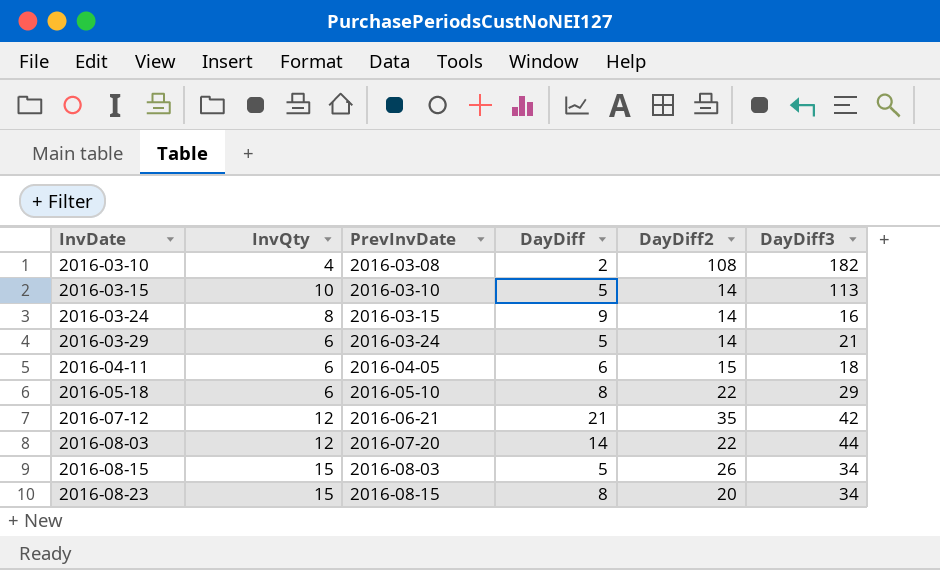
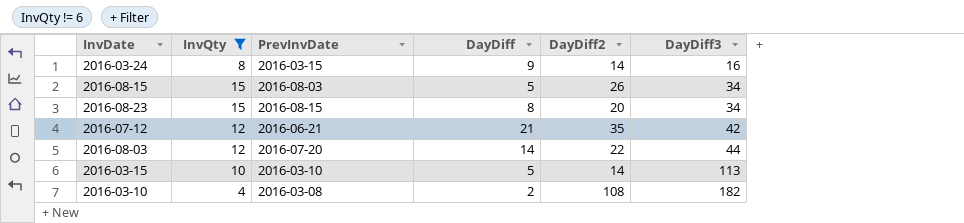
filter: none -> InvQty != 6
row order: InvDate ascending -> DayDiff3 ascending

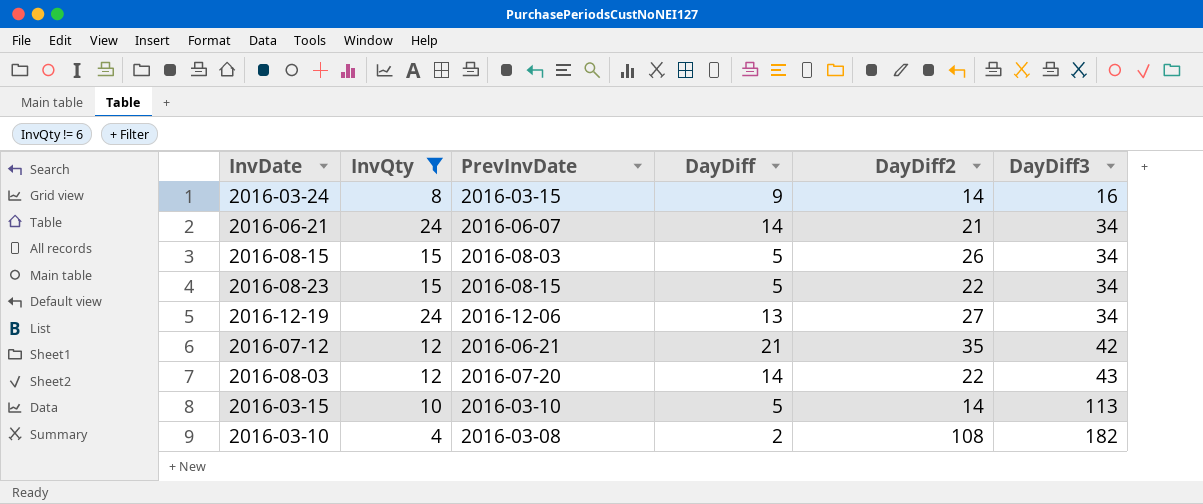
row 2016-06-21: none -> 24 | 2016-06-07 | 14 | 21 | 34
2016-08-23 | DayDiff: 8 -> 5
2016-08-23 | DayDiff2: 20 -> 22
row 2016-12-19: none -> 24 | 2016-12-06 | 13 | 27 | 34
2016-08-03 | DayDiff3: 44 -> 43

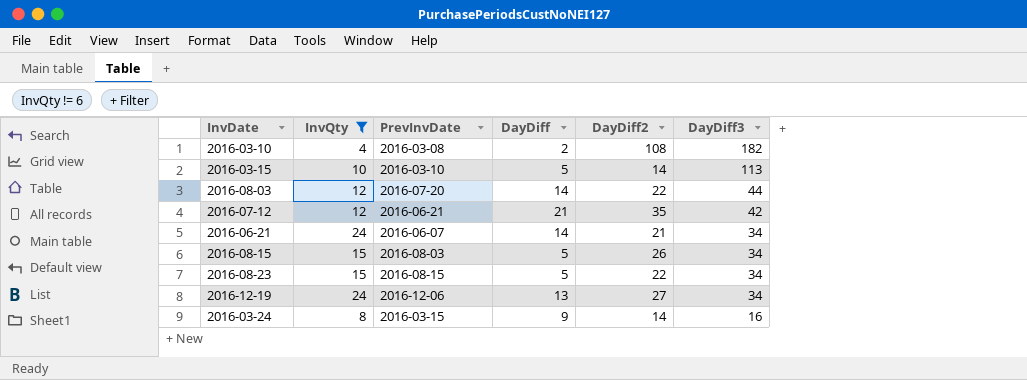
row order: DayDiff3 ascending -> DayDiff3 descending
2016-08-03 | DayDiff3: 43 -> 44

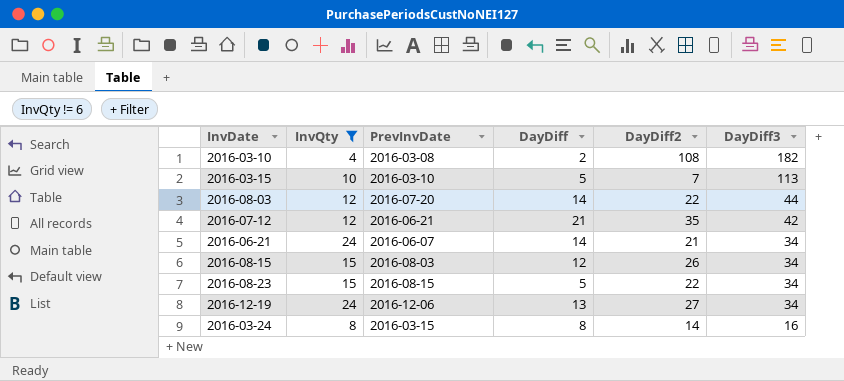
2016-03-15 | DayDiff2: 14 -> 7
2016-08-15 | DayDiff: 5 -> 12
2016-03-24 | DayDiff: 9 -> 8

